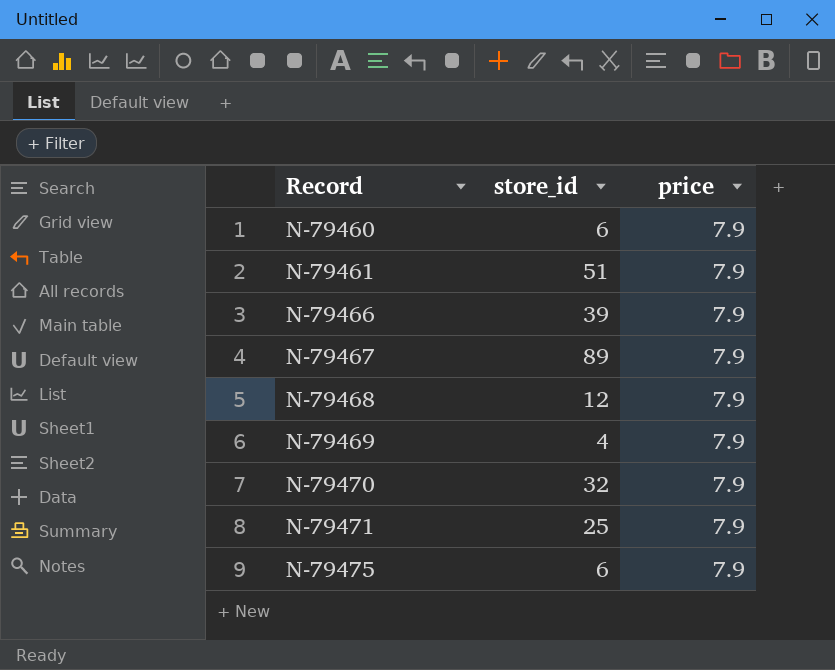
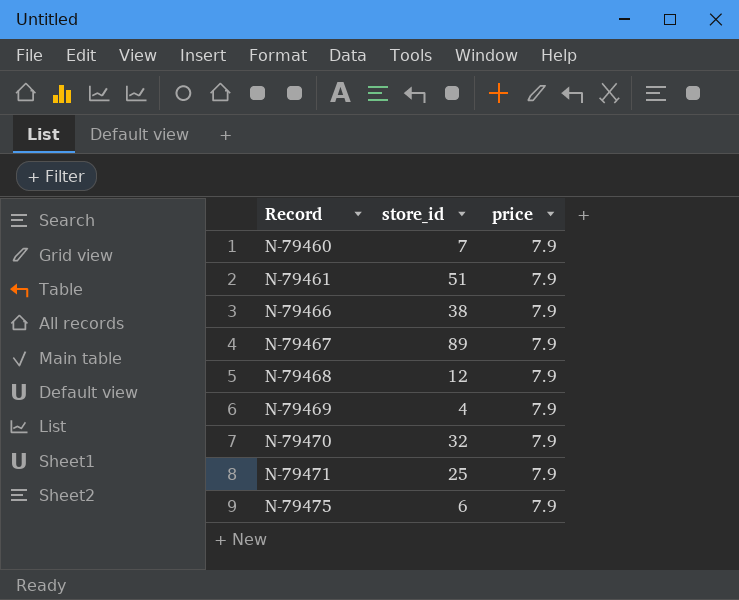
N-79460 | store_id: 6 -> 7
N-79466 | store_id: 39 -> 38

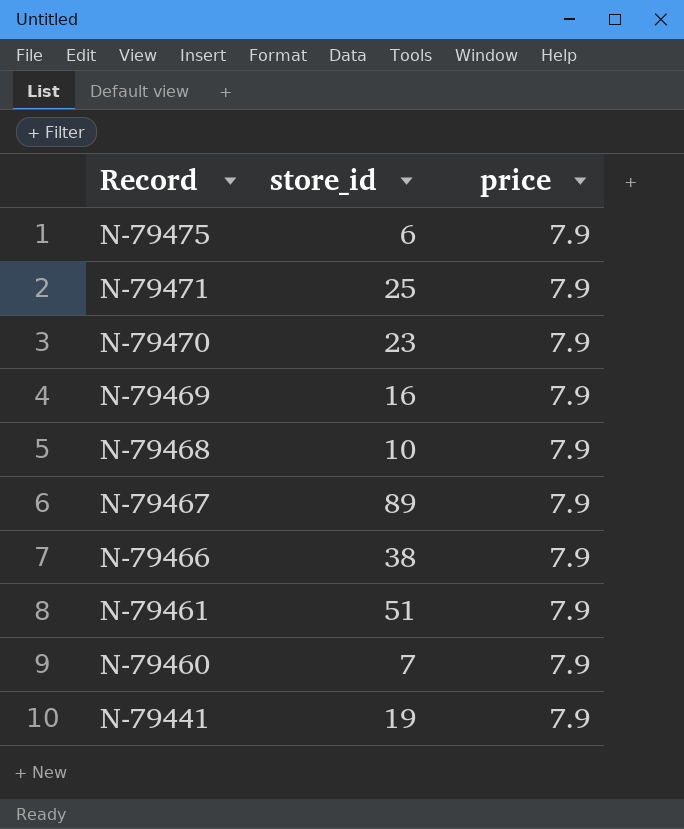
row order: Record ascending -> Record descending
N-79470 | store_id: 32 -> 23
N-79469 | store_id: 4 -> 16
N-79468 | store_id: 12 -> 10
row N-79441: none -> 19 | 7.9

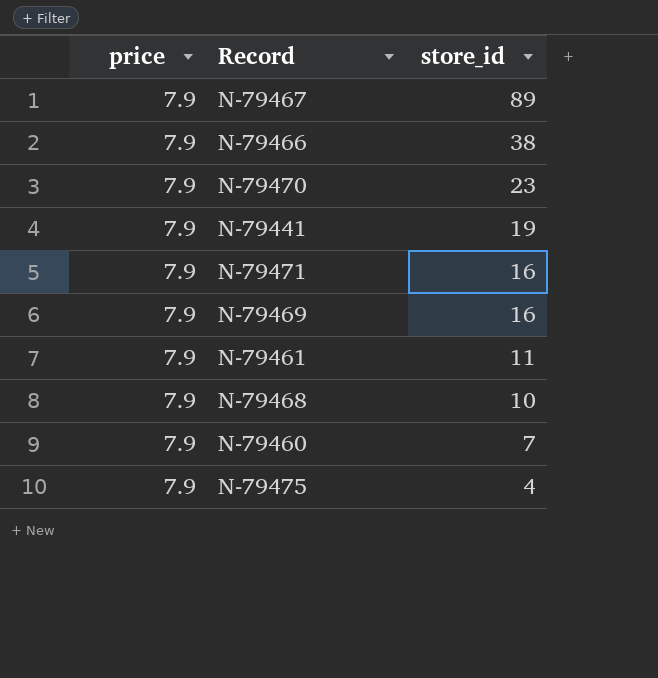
row order: Record descending -> store_id descending
column price | position: 3 -> 1
N-79471 | store_id: 25 -> 16
N-79461 | store_id: 51 -> 11
N-79475 | store_id: 6 -> 4

